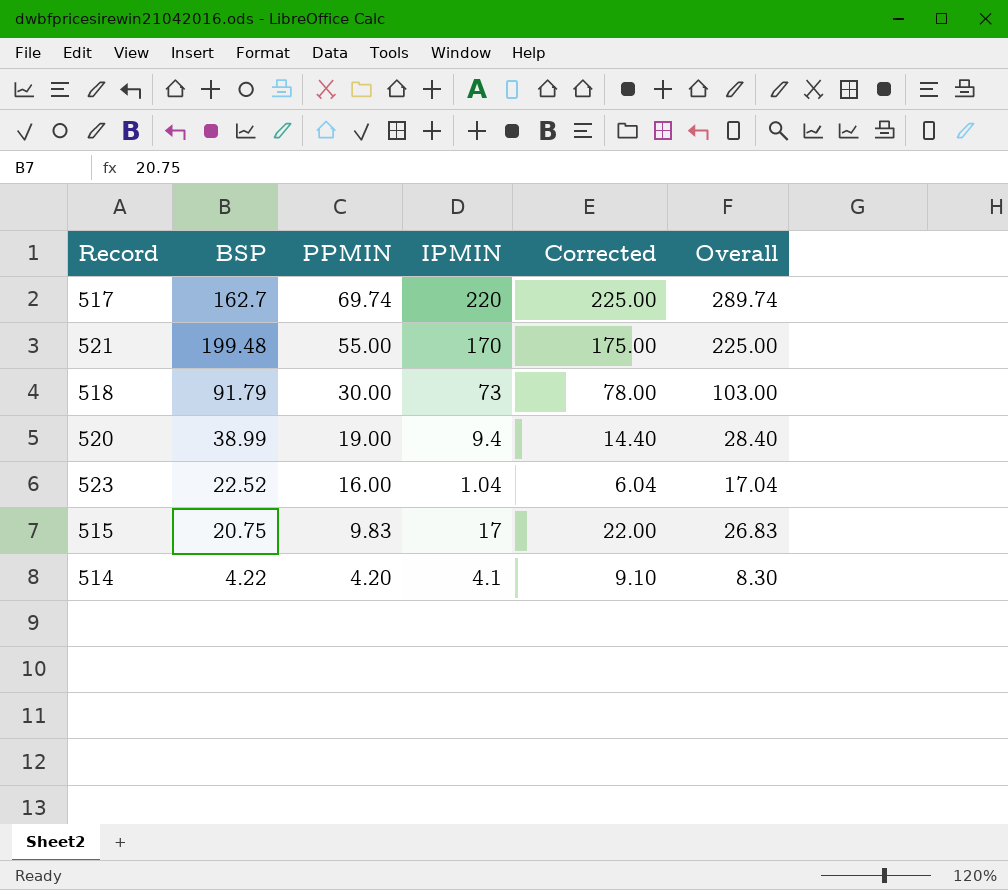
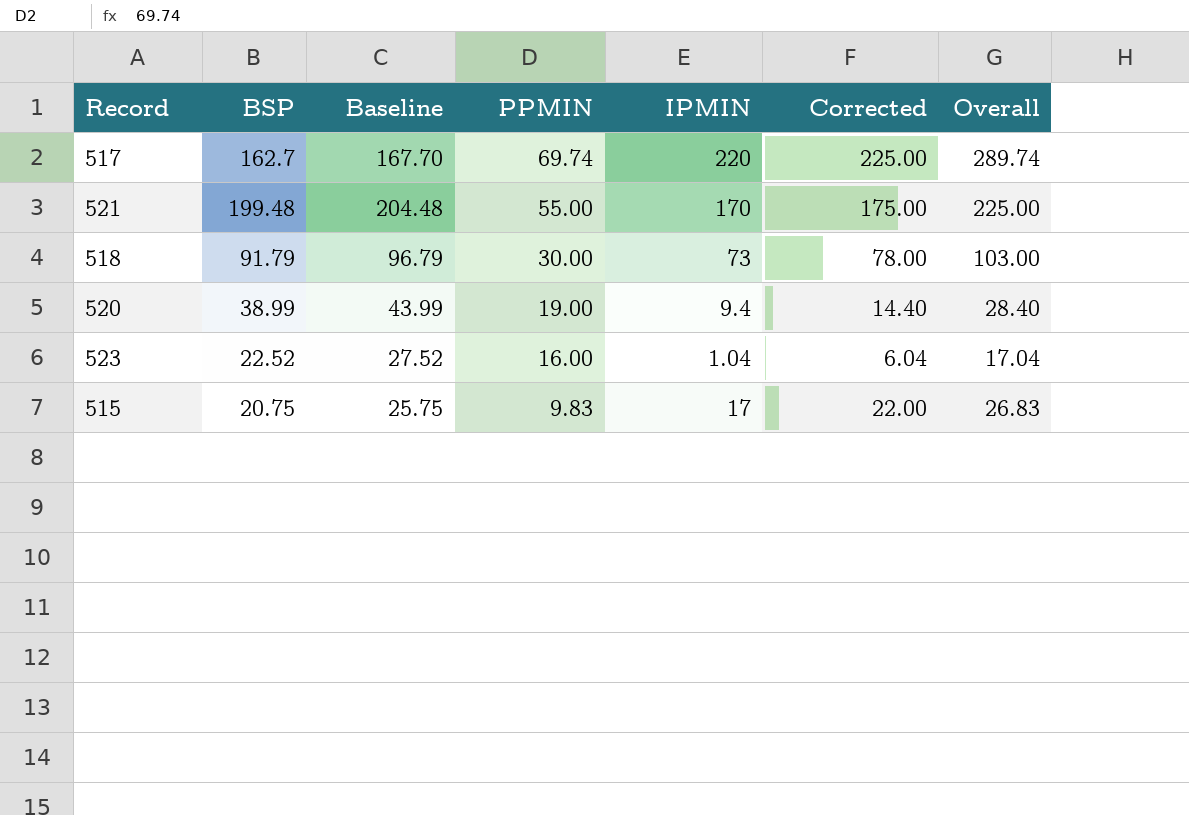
column Baseline | formula: none -> [BSP] + 5
row 514: 4.22 | 4.20 | 4.1 | 9.10 | 8.30 -> none

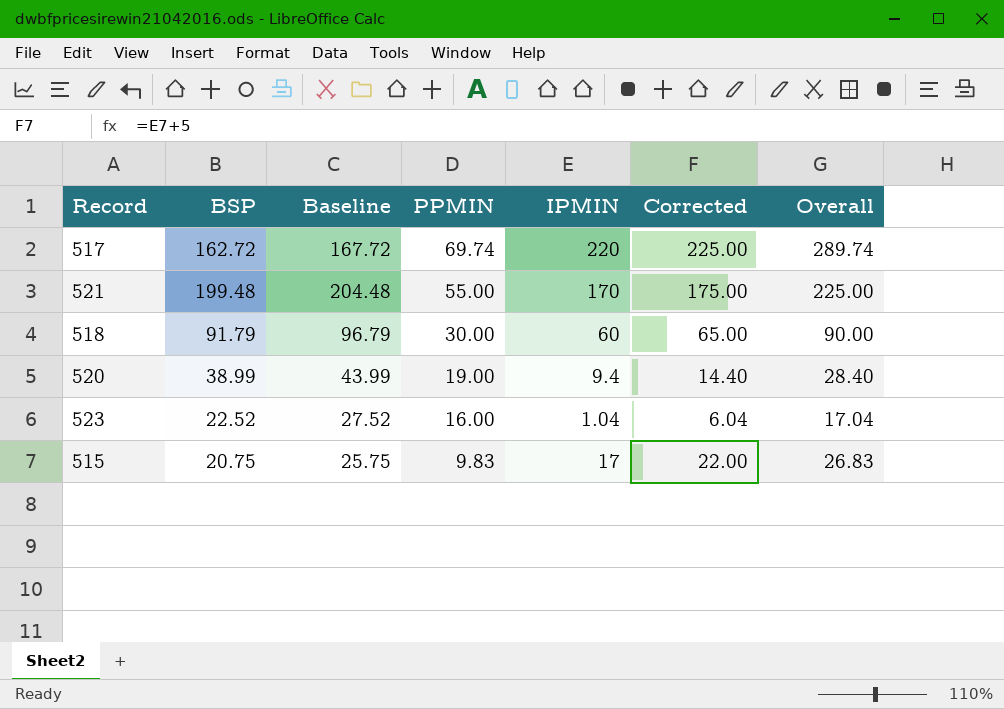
517 | BSP: 162.7 -> 162.72
517 | Baseline: 167.70 -> 167.72
518 | IPMIN: 73 -> 60
518 | Corrected: 78.00 -> 65.00
518 | Overall: 103.00 -> 90.00

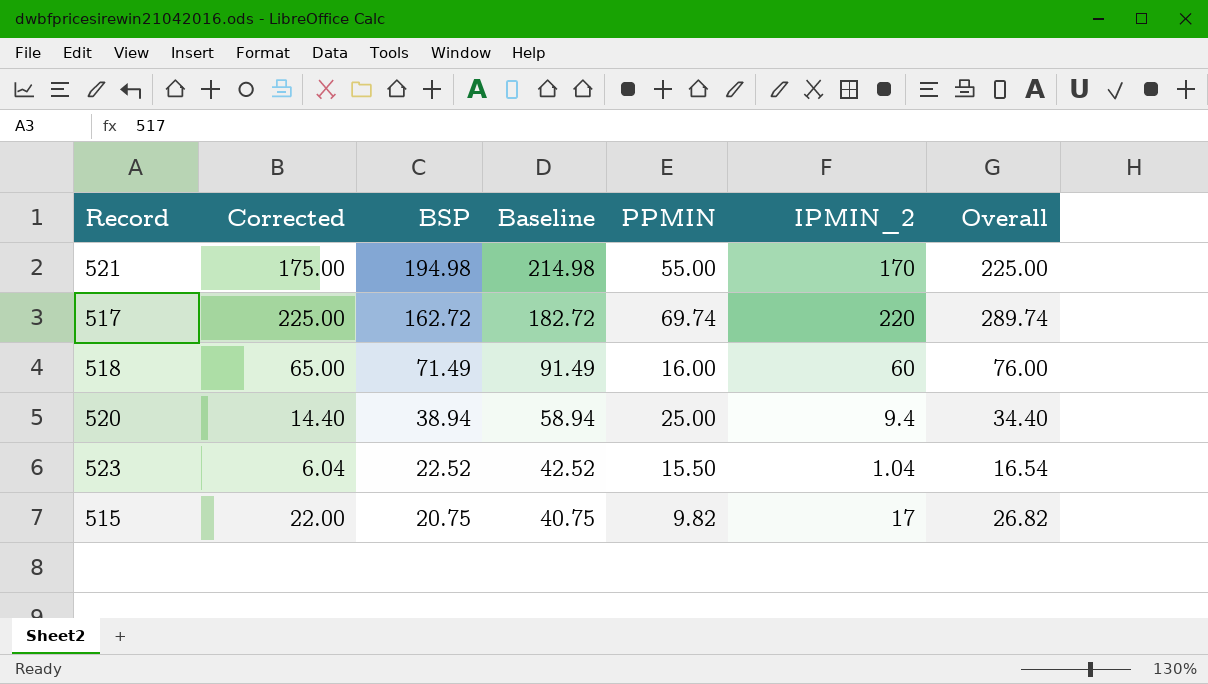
row order: PPMIN descending -> BSP descending
column Corrected | position: 6 -> 2
column Baseline | formula: [BSP] + 5 -> [BSP] + 20
column name: IPMIN -> IPMIN_2
521 | BSP: 199.48 -> 194.98
518 | BSP: 91.79 -> 71.49
518 | PPMIN: 30.00 -> 16.00
518 | Overall: 90.00 -> 76.00
520 | BSP: 38.99 -> 38.94
520 | PPMIN: 19.00 -> 25.00
520 | Overall: 28.40 -> 34.40
523 | PPMIN: 16.00 -> 15.50
523 | Overall: 17.04 -> 16.54
515 | PPMIN: 9.83 -> 9.82
515 | Overall: 26.83 -> 26.82

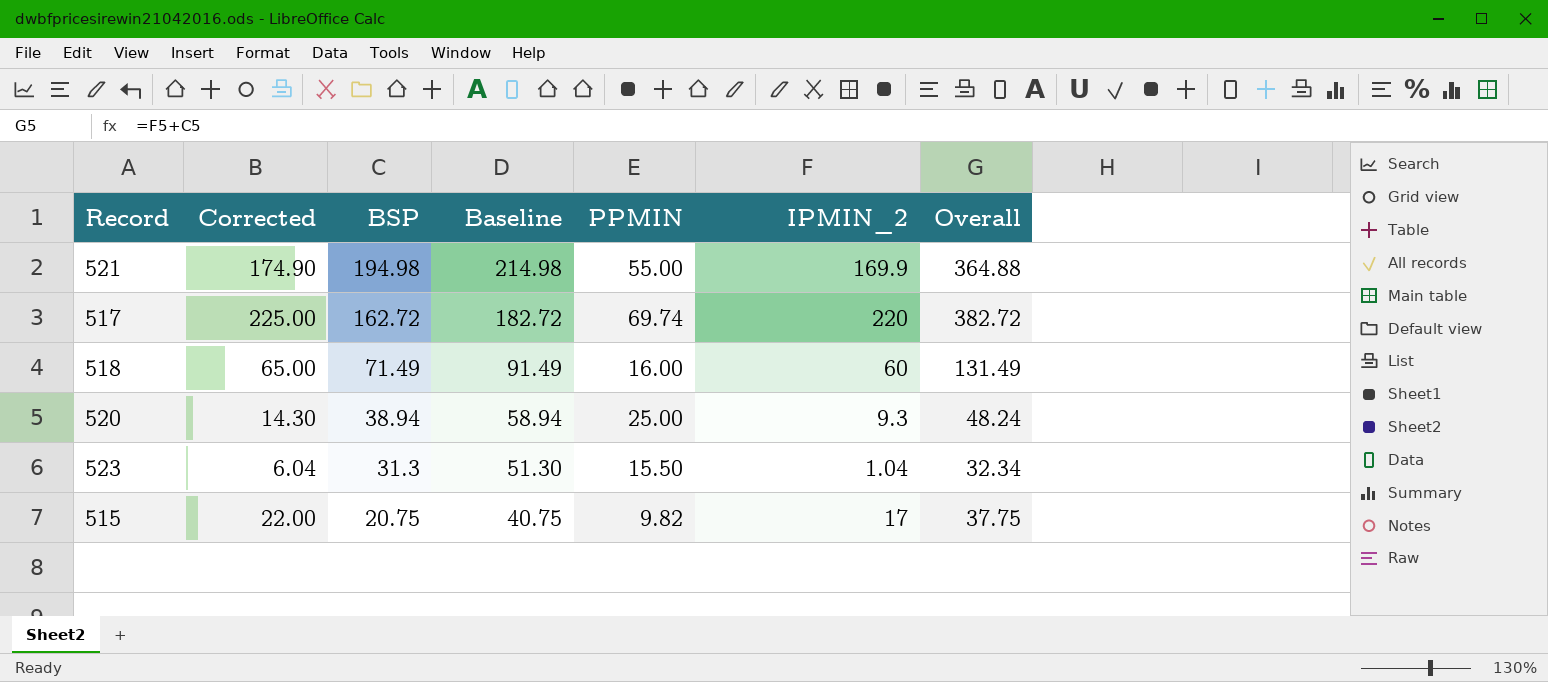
column Overall | formula: [PPMIN] + [IPMIN_2] -> [BSP] + [IPMIN_2]
521 | Corrected: 175.00 -> 174.90
521 | IPMIN_2: 170 -> 169.9
520 | Corrected: 14.40 -> 14.30
520 | IPMIN_2: 9.4 -> 9.3
523 | BSP: 22.52 -> 31.3
523 | Baseline: 42.52 -> 51.30

